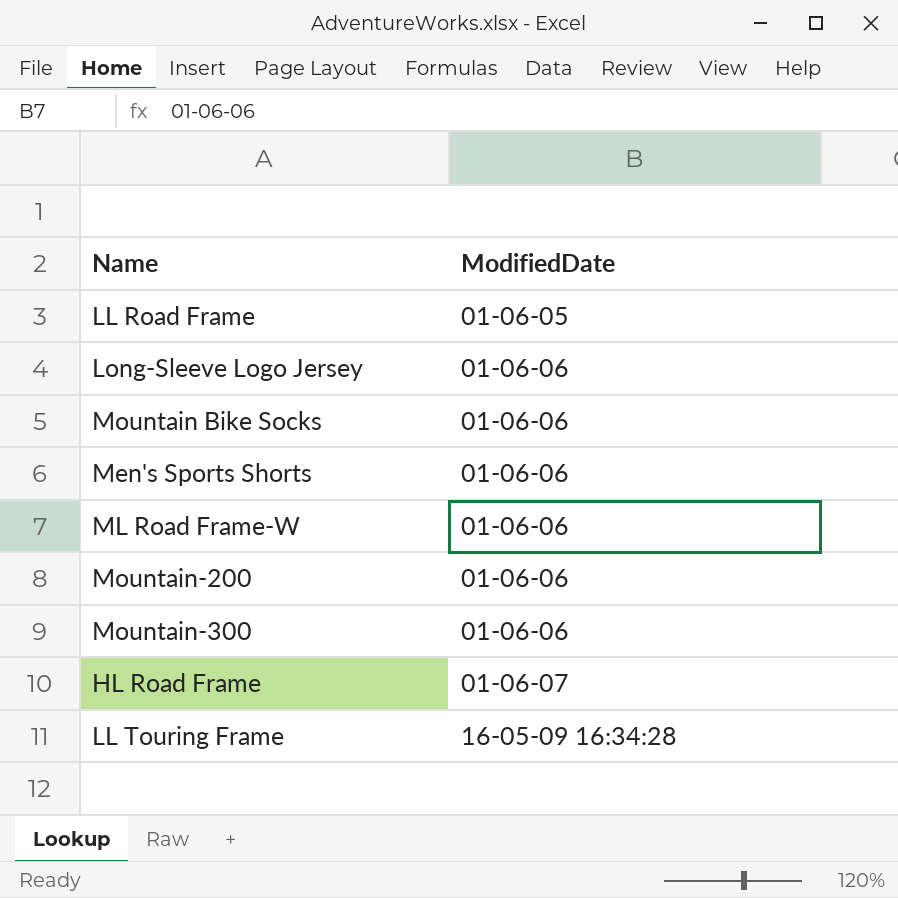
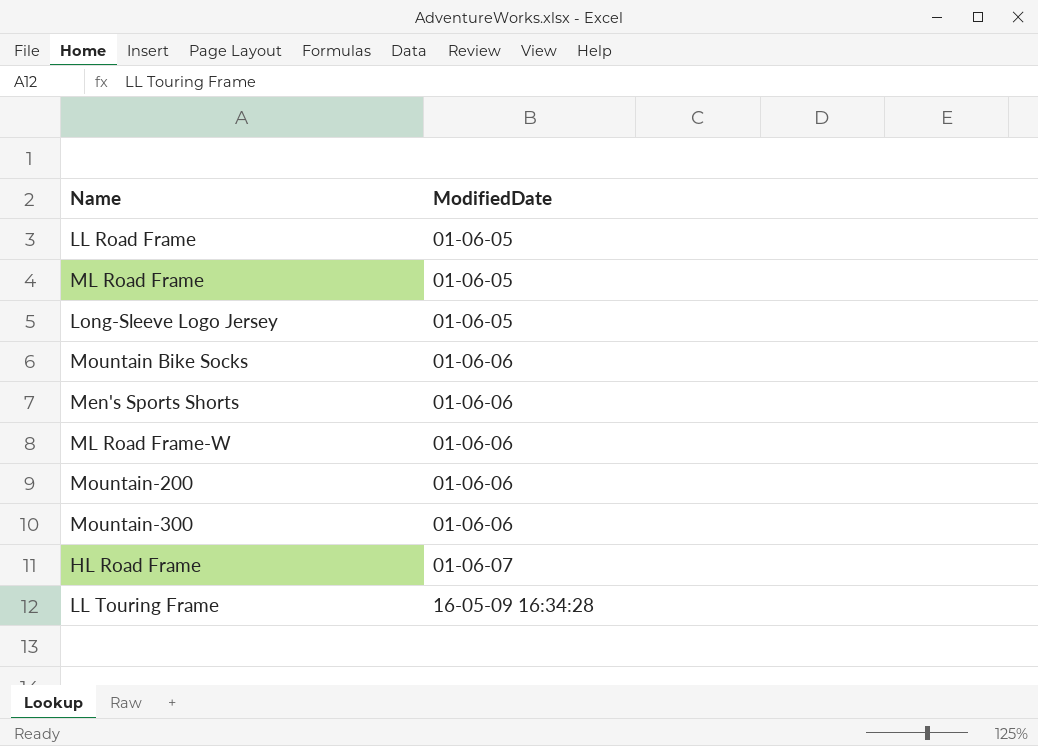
row ML Road Frame: none -> 01-06-05
Long-Sleeve Logo Jersey | ModifiedDate: 01-06-06 -> 01-06-05

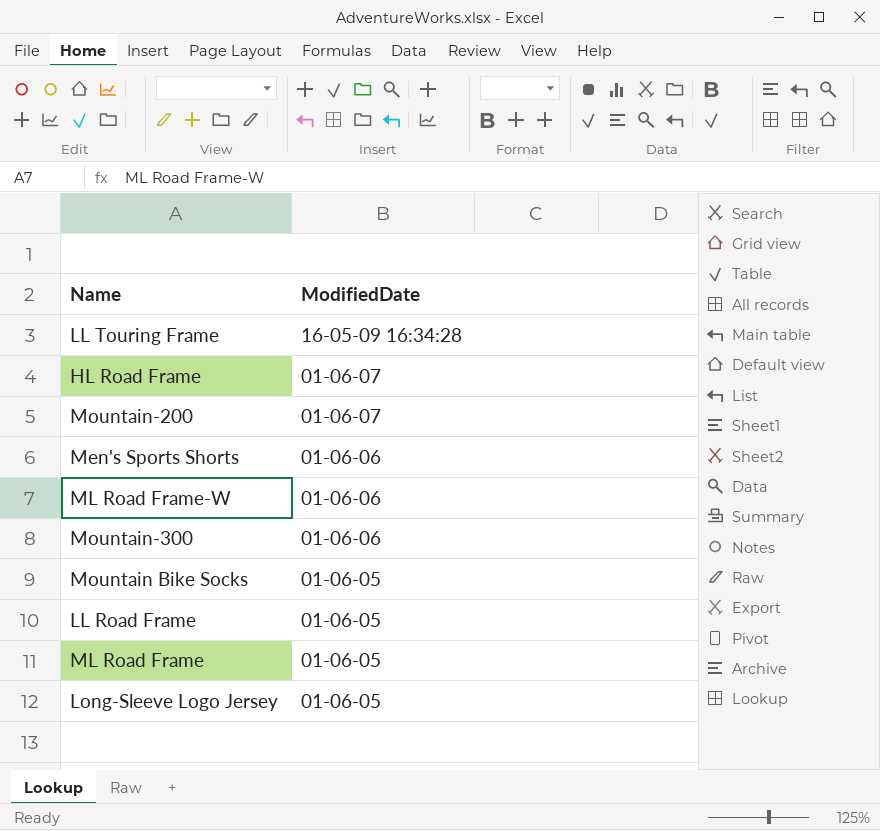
row order: ModifiedDate ascending -> ModifiedDate descending
Mountain-200 | ModifiedDate: 01-06-06 -> 01-06-07
Mountain Bike Socks | ModifiedDate: 01-06-06 -> 01-06-05

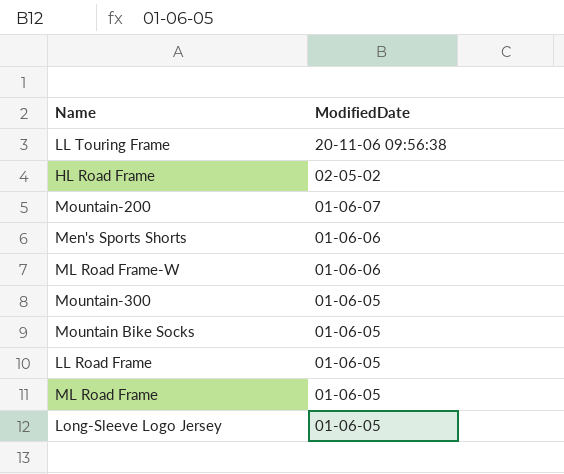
LL Touring Frame | ModifiedDate: 16-05-09 16:34:28 -> 20-11-06 09:56:38
HL Road Frame | ModifiedDate: 01-06-07 -> 02-05-02
Mountain-300 | ModifiedDate: 01-06-06 -> 01-06-05

